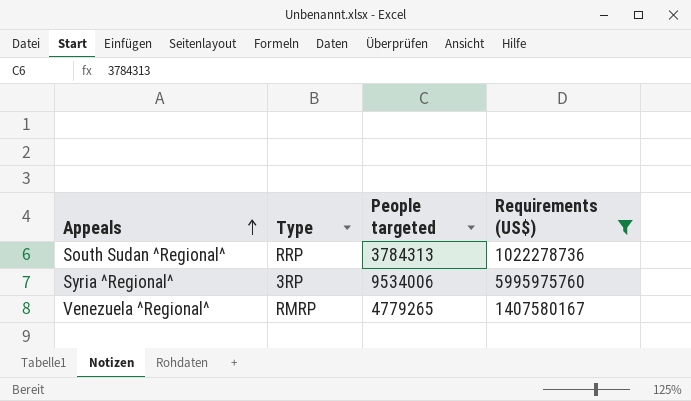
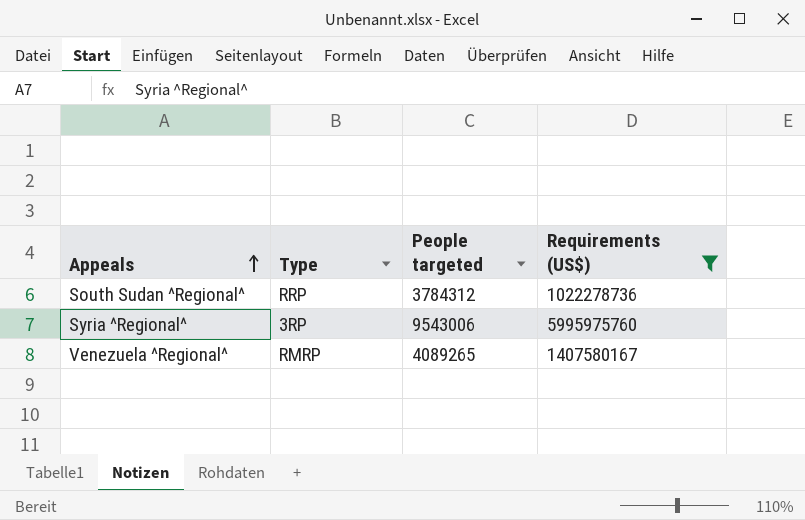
South Sudan ^Regional^ | People targeted: 3784313 -> 3784312
Syria ^Regional^ | People targeted: 9534006 -> 9543006
Venezuela ^Regional^ | People targeted: 4779265 -> 4089265

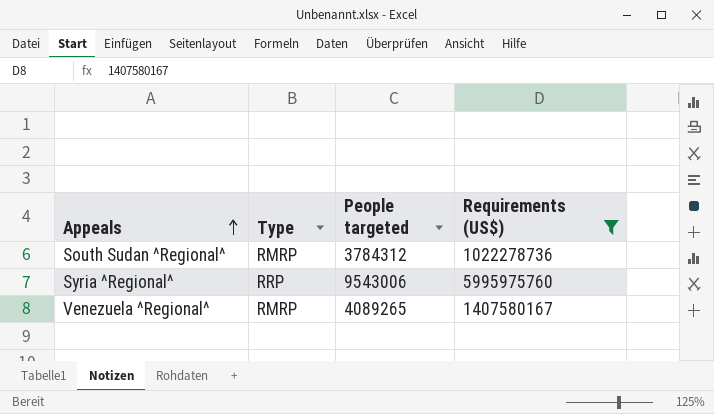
South Sudan ^Regional^ | Type: RRP -> RMRP
Syria ^Regional^ | Type: 3RP -> RRP

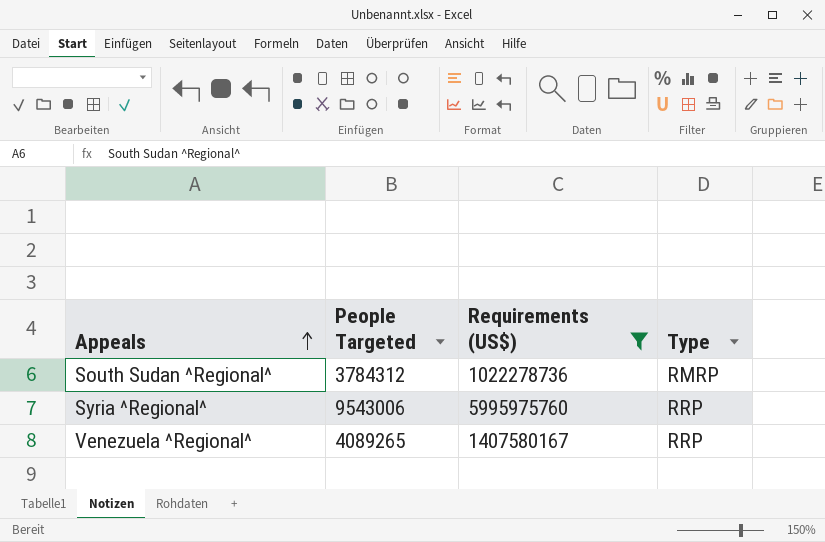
column name: People targeted -> People Targeted
column Type | position: 2 -> 4
Venezuela ^Regional^ | Type: RMRP -> RRP

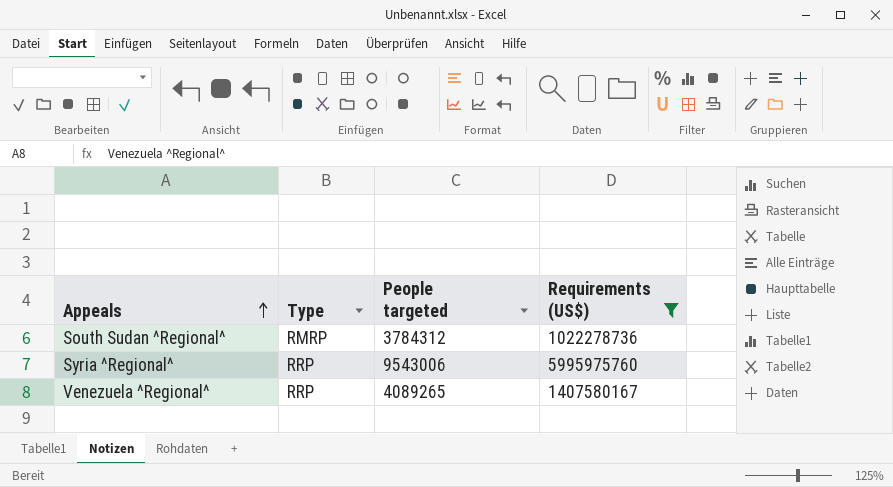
column Type | position: 4 -> 2
column name: People Targeted -> People targeted

